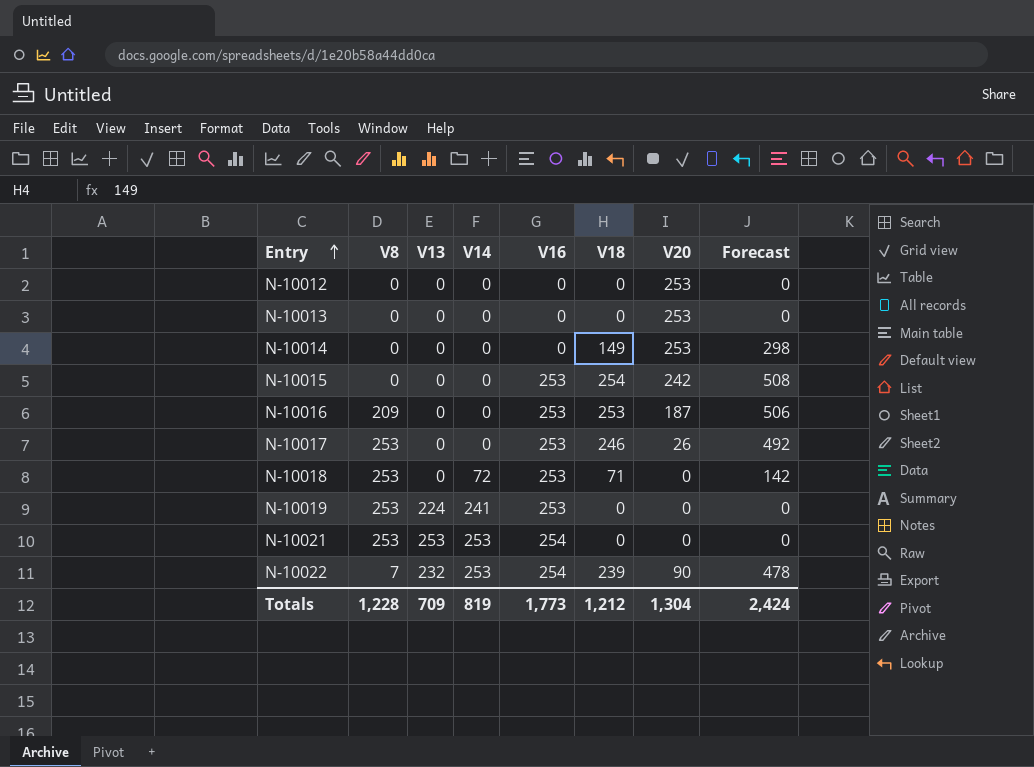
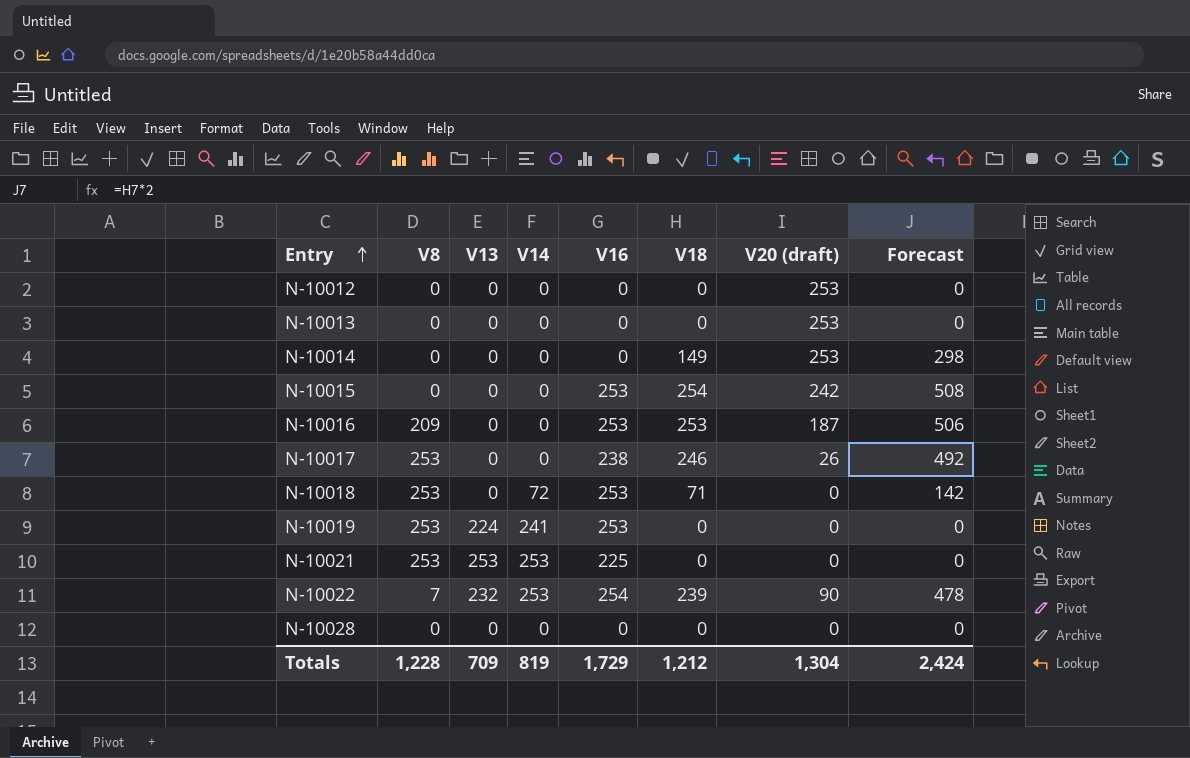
column name: V20 -> V20 (draft)
N-10017 | V16: 253 -> 238
N-10021 | V16: 254 -> 225
row N-10028: none -> 0 | 0 | 0 | 0 | 0 | 0 | 0
Totals | V16: 1,773 -> 1,729

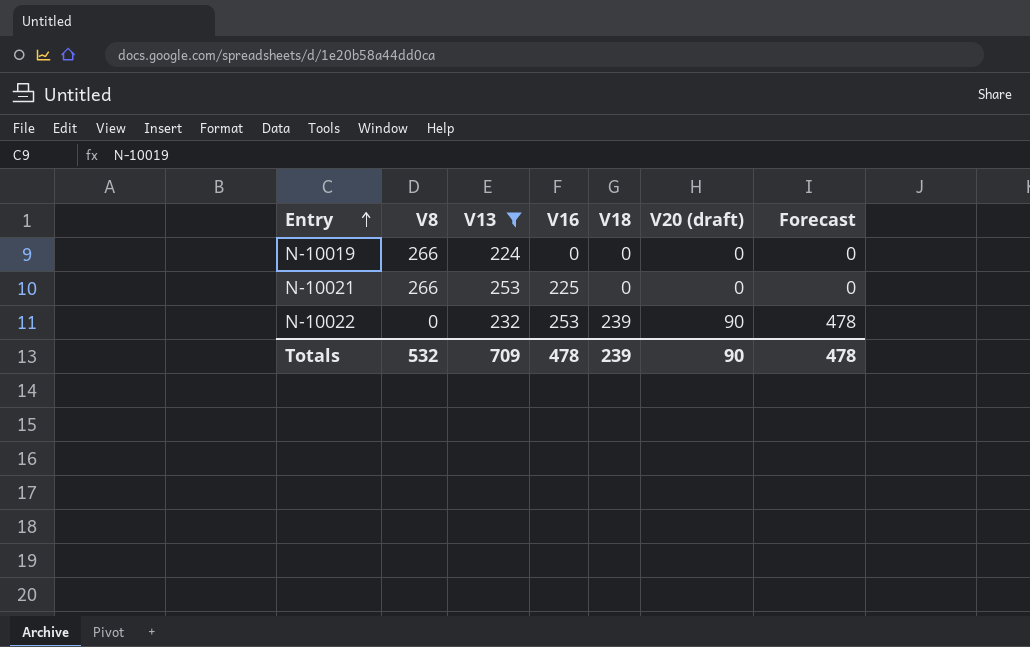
filter: none -> V13 != 0
column V14 | position: 4 -> none
N-10019 | V8: 253 -> 266
N-10019 | V16: 253 -> 0
N-10021 | V8: 253 -> 266
N-10022 | V8: 7 -> 0
N-10022 | V16: 254 -> 253
Totals | V8: 1,228 -> 532
Totals | V16: 1,729 -> 478
Totals | V18: 1,212 -> 239
Totals | V20 (draft): 1,304 -> 90
Totals | Forecast: 2,424 -> 478

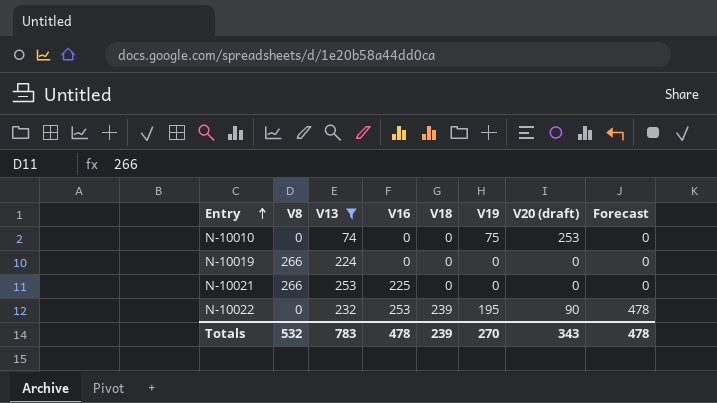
column V19 | position: none -> 6
row N-10010: none -> 0 | 74 | 0 | 0 | 75 | 253 | 0
Totals | V13: 709 -> 783
Totals | V20 (draft): 90 -> 343

